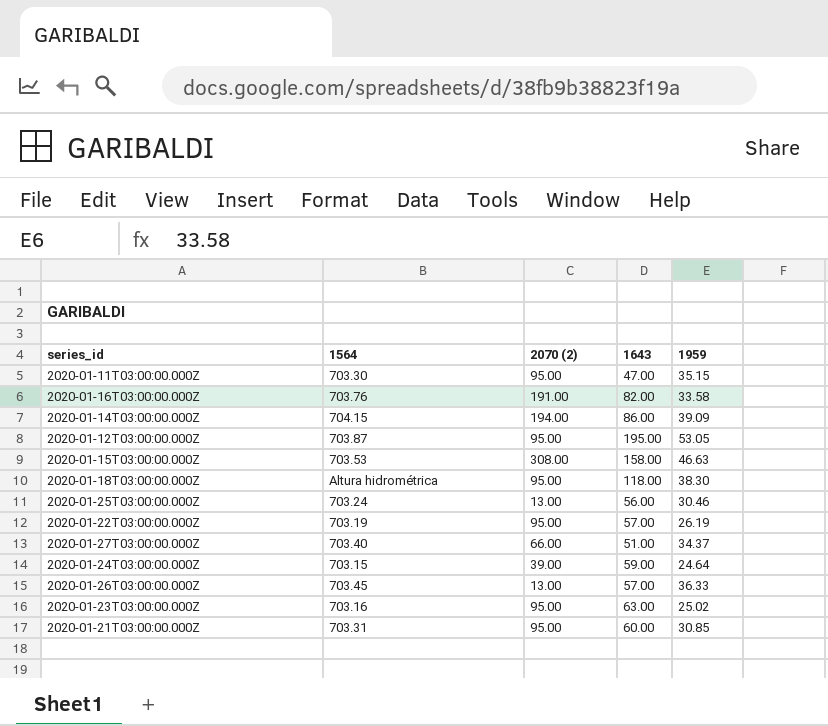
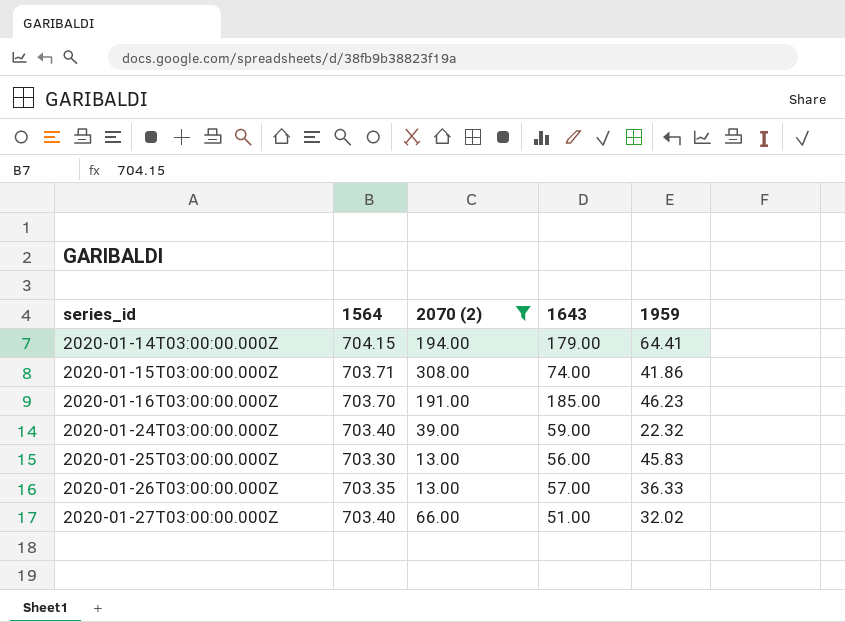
filter: none -> 2070 (2) != 95.00
row order: none -> series_id ascending
2020-01-14T03:00:00.000Z | 1643: 86.00 -> 179.00
2020-01-14T03:00:00.000Z | 1959: 39.09 -> 64.41
2020-01-15T03:00:00.000Z | 1564: 703.53 -> 703.71
2020-01-15T03:00:00.000Z | 1643: 158.00 -> 74.00
2020-01-15T03:00:00.000Z | 1959: 46.63 -> 41.86
2020-01-16T03:00:00.000Z | 1564: 703.76 -> 703.70
2020-01-16T03:00:00.000Z | 1643: 82.00 -> 185.00
2020-01-16T03:00:00.000Z | 1959: 33.58 -> 46.23
2020-01-24T03:00:00.000Z | 1564: 703.15 -> 703.40
2020-01-24T03:00:00.000Z | 1959: 24.64 -> 22.32
2020-01-25T03:00:00.000Z | 1564: 703.24 -> 703.30
2020-01-25T03:00:00.000Z | 1959: 30.46 -> 45.83
2020-01-26T03:00:00.000Z | 1564: 703.45 -> 703.35
2020-01-27T03:00:00.000Z | 1959: 34.37 -> 32.02

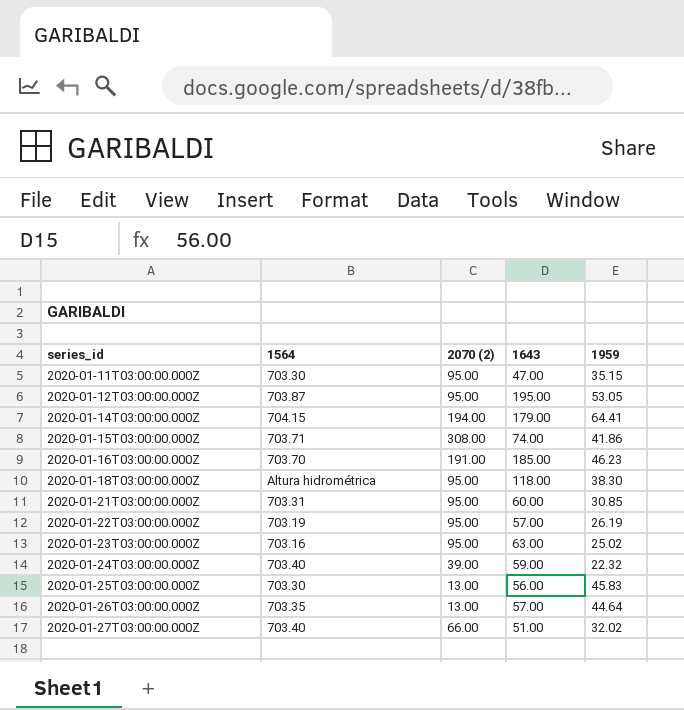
filter: 2070 (2) != 95.00 -> none
2020-01-26T03:00:00.000Z | 1959: 36.33 -> 44.64

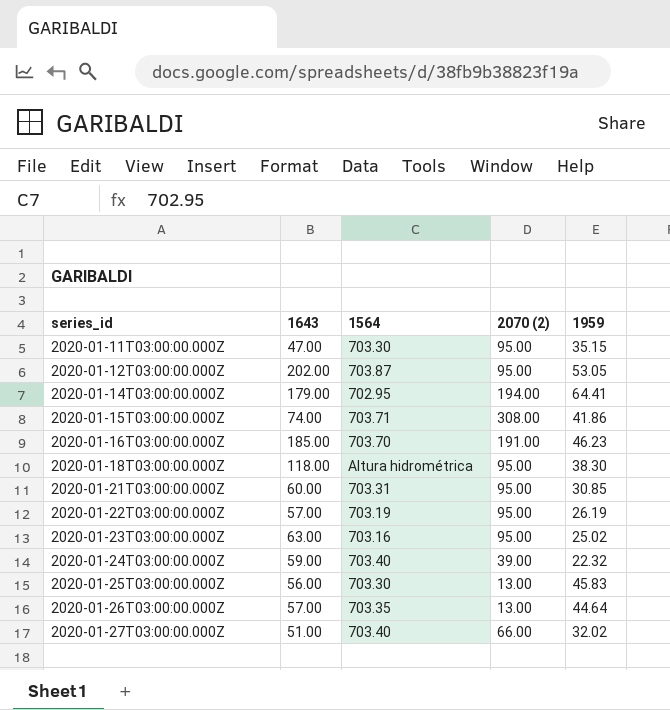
column 1643 | position: 4 -> 2
2020-01-12T03:00:00.000Z | 1643: 195.00 -> 202.00
2020-01-14T03:00:00.000Z | 1564: 704.15 -> 702.95

